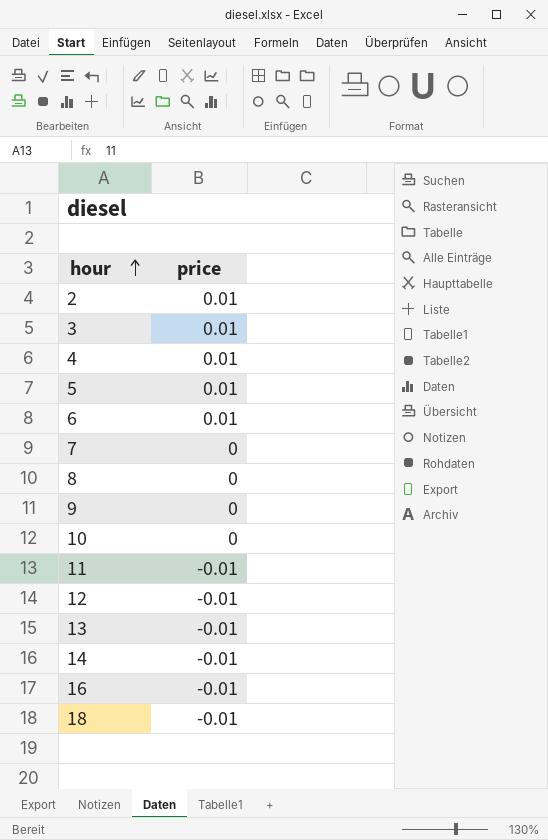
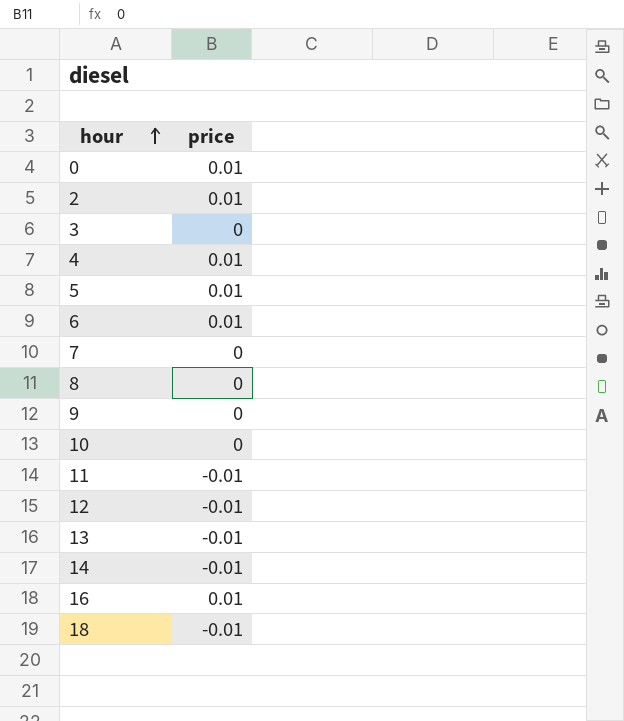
row 0: none -> 0.01
3 | price: 0.01 -> 0
16 | price: -0.01 -> 0.01

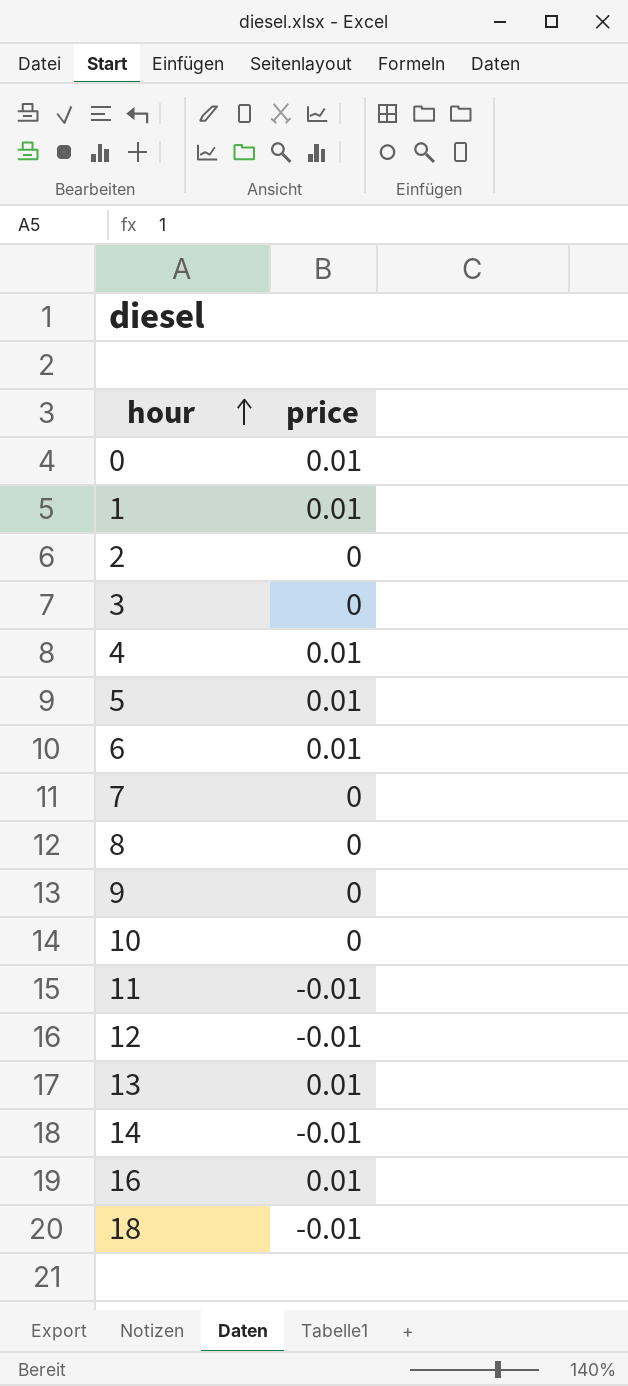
row 1: none -> 0.01
2 | price: 0.01 -> 0
13 | price: -0.01 -> 0.01

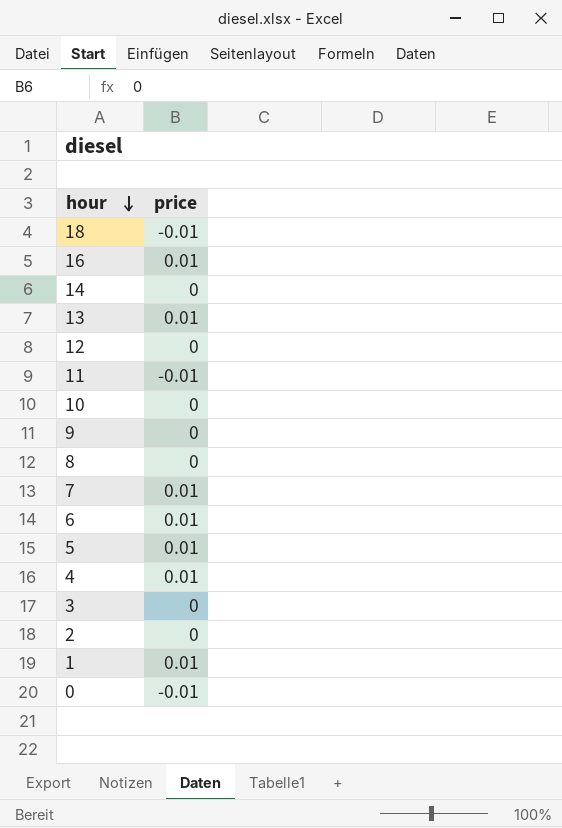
row order: hour ascending -> hour descending
14 | price: -0.01 -> 0
12 | price: -0.01 -> 0
7 | price: 0 -> 0.01
0 | price: 0.01 -> -0.01

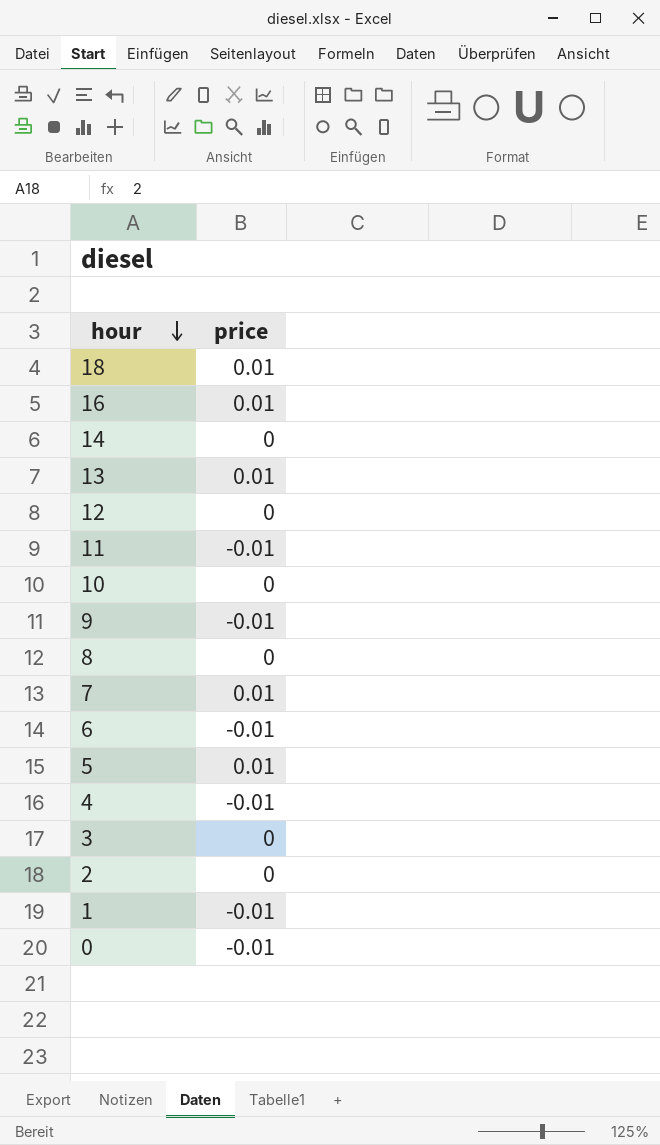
18 | price: -0.01 -> 0.01
9 | price: 0 -> -0.01
6 | price: 0.01 -> -0.01
4 | price: 0.01 -> -0.01
1 | price: 0.01 -> -0.01

